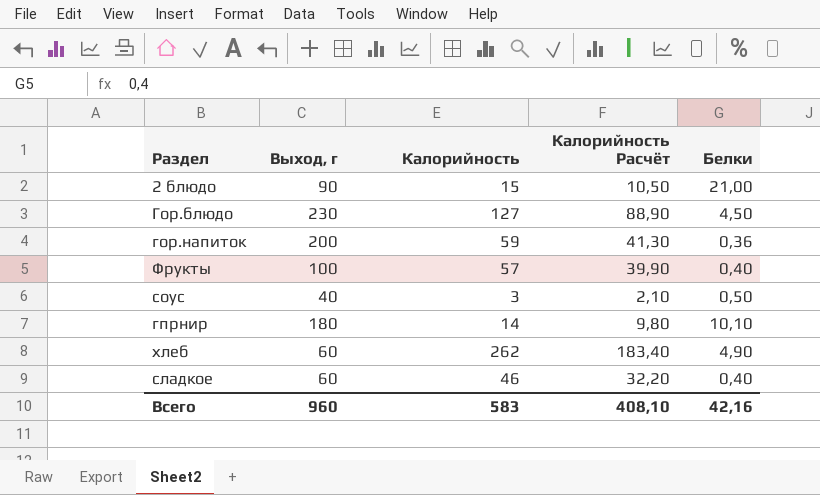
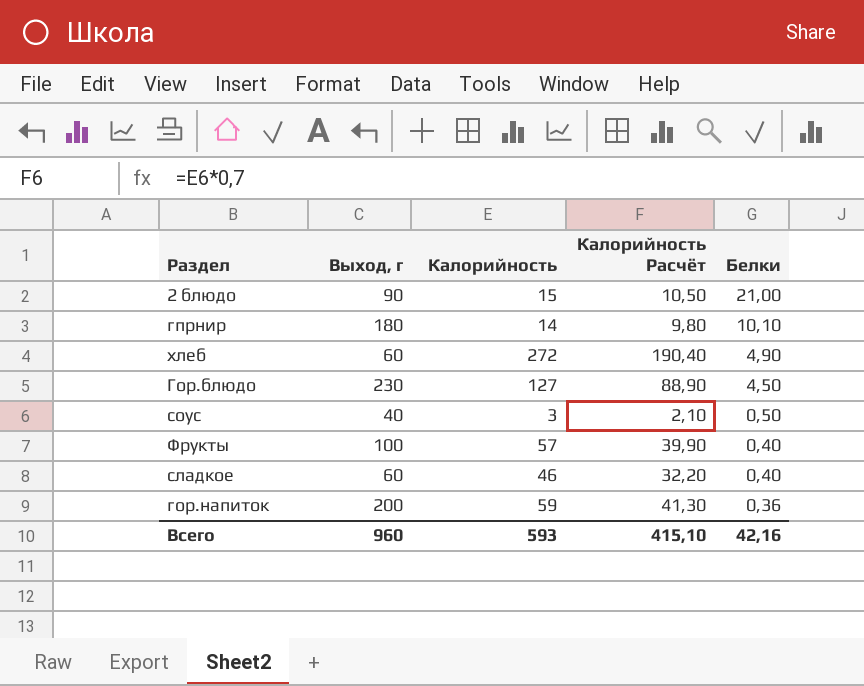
row order: none -> Белки descending
хлеб | Калорийность: 262 -> 272
хлеб | Калорийность Расчёт: 183,40 -> 190,40
Всего | Калорийность: 583 -> 593
Всего | Калорийность Расчёт: 408,10 -> 415,10

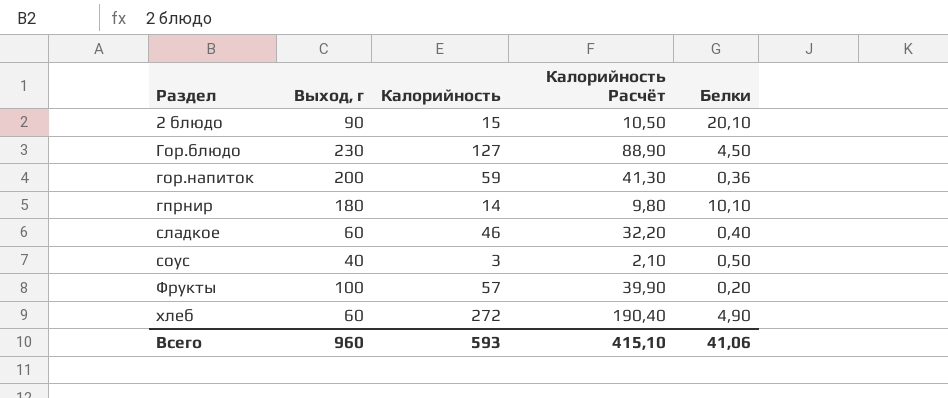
row order: Белки descending -> Раздел ascending
2 блюдо | Белки: 21,00 -> 20,10
Фрукты | Белки: 0,40 -> 0,20
Всего | Белки: 42,16 -> 41,06

